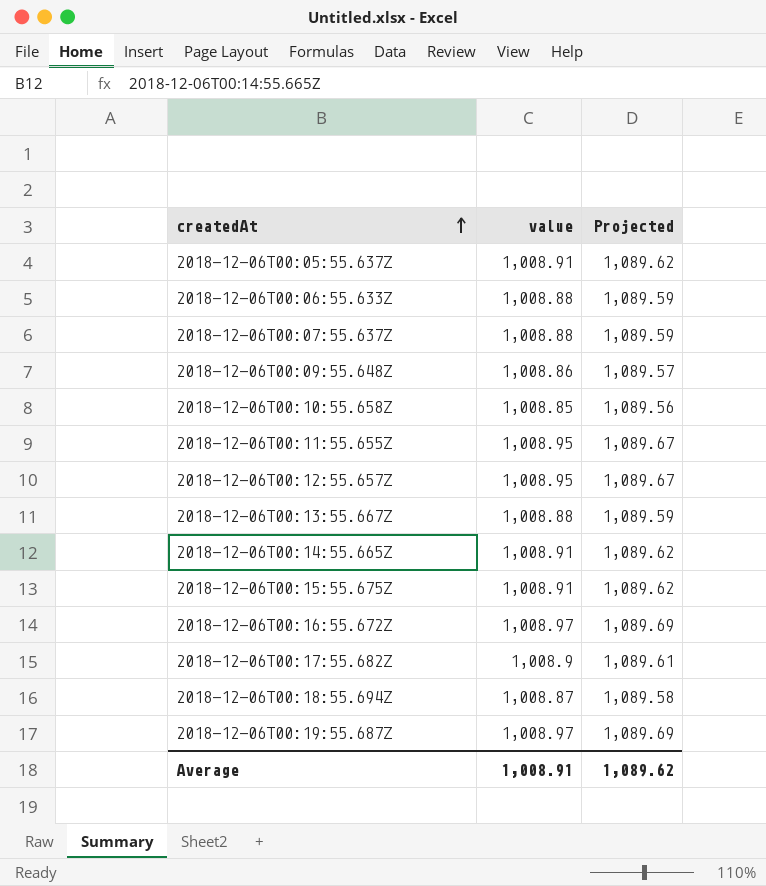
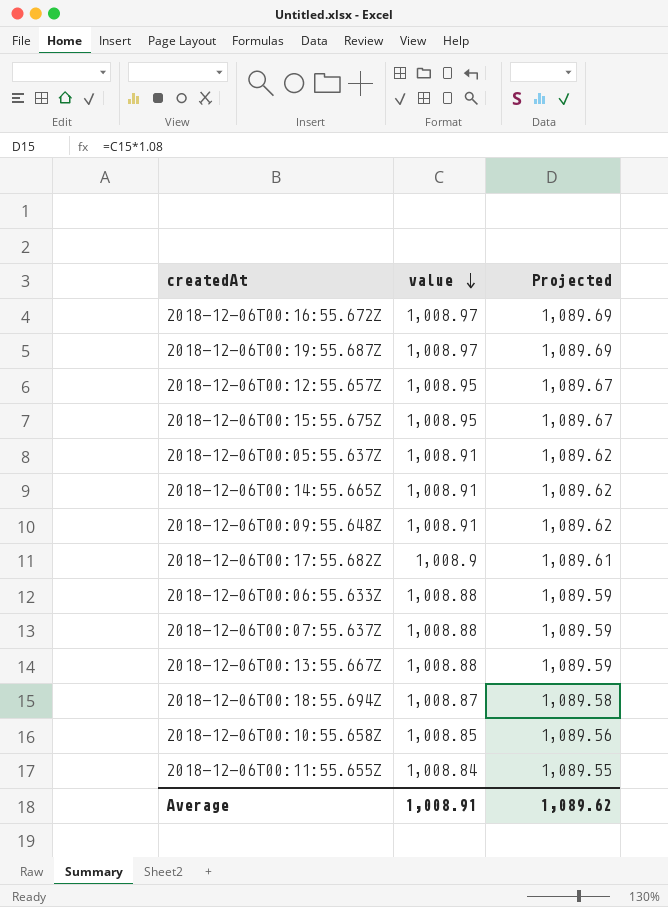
row order: createdAt ascending -> value descending
2018-12-06T00:15:55.675Z | value: 1,008.91 -> 1,008.95
2018-12-06T00:15:55.675Z | Projected: 1,089.62 -> 1,089.67
2018-12-06T00:09:55.648Z | value: 1,008.86 -> 1,008.91
2018-12-06T00:09:55.648Z | Projected: 1,089.57 -> 1,089.62
2018-12-06T00:11:55.655Z | value: 1,008.95 -> 1,008.84
2018-12-06T00:11:55.655Z | Projected: 1,089.67 -> 1,089.55

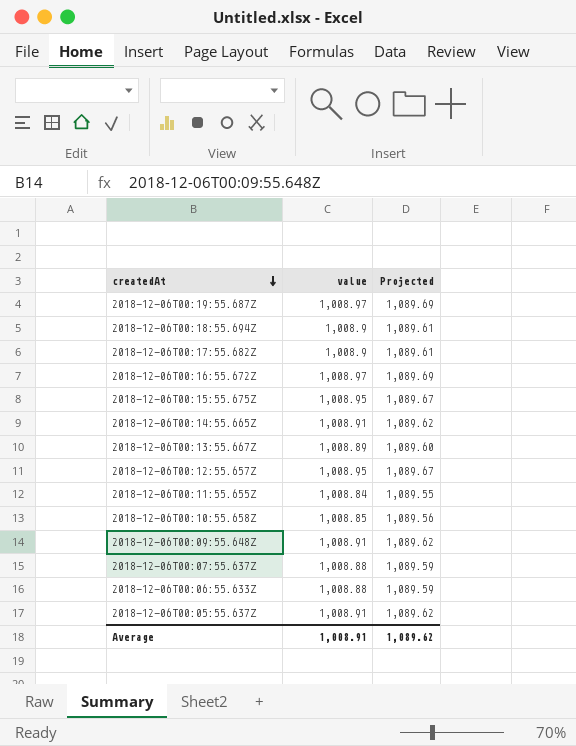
row order: value descending -> createdAt descending
2018-12-06T00:18:55.694Z | value: 1,008.87 -> 1,008.9
2018-12-06T00:18:55.694Z | Projected: 1,089.58 -> 1,089.61
2018-12-06T00:13:55.667Z | value: 1,008.88 -> 1,008.89
2018-12-06T00:13:55.667Z | Projected: 1,089.59 -> 1,089.60

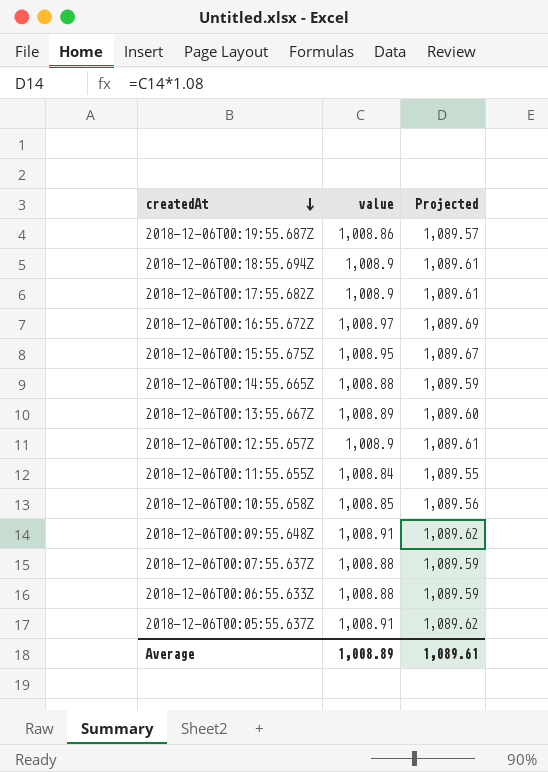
2018-12-06T00:19:55.687Z | value: 1,008.97 -> 1,008.86
2018-12-06T00:19:55.687Z | Projected: 1,089.69 -> 1,089.57
2018-12-06T00:14:55.665Z | value: 1,008.91 -> 1,008.88
2018-12-06T00:14:55.665Z | Projected: 1,089.62 -> 1,089.59
2018-12-06T00:12:55.657Z | value: 1,008.95 -> 1,008.9
2018-12-06T00:12:55.657Z | Projected: 1,089.67 -> 1,089.61
Average | value: 1,008.91 -> 1,008.89
Average | Projected: 1,089.62 -> 1,089.61

